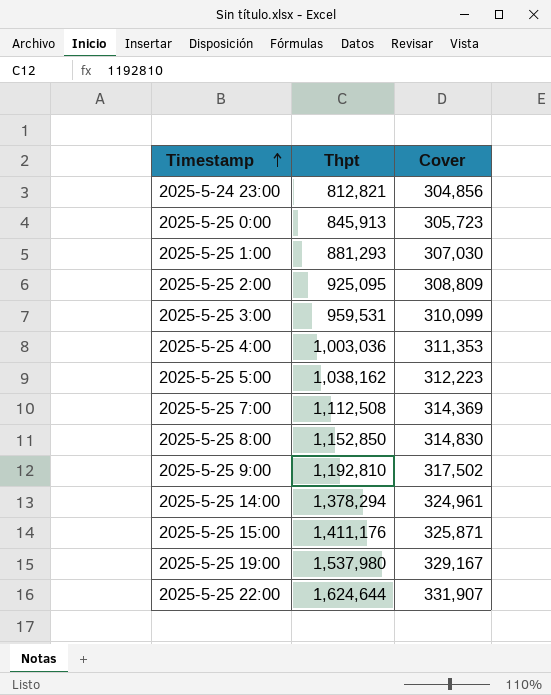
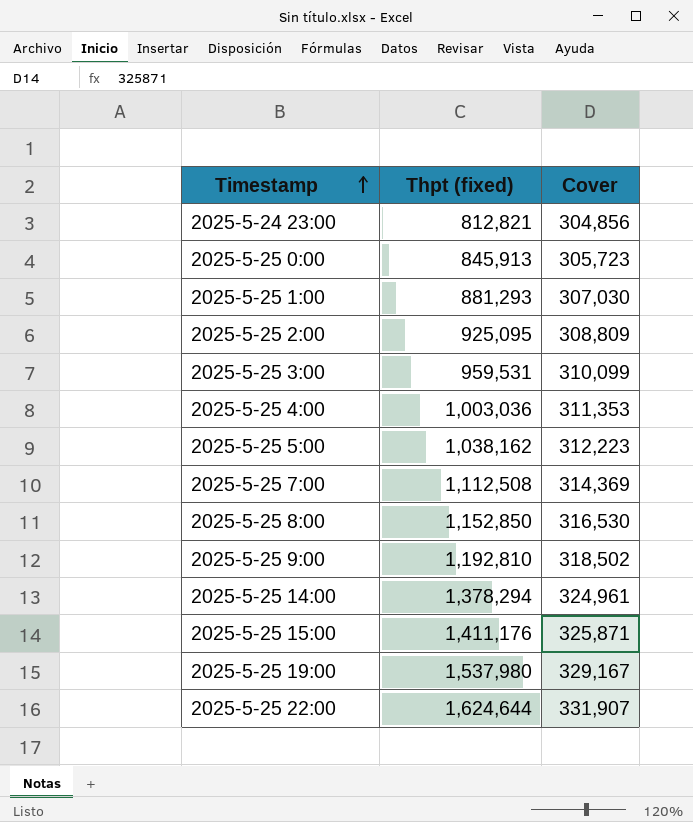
column name: Thpt -> Thpt (fixed)
2025-5-25 8:00 | Cover: 314,830 -> 316,530
2025-5-25 9:00 | Cover: 317,502 -> 318,502

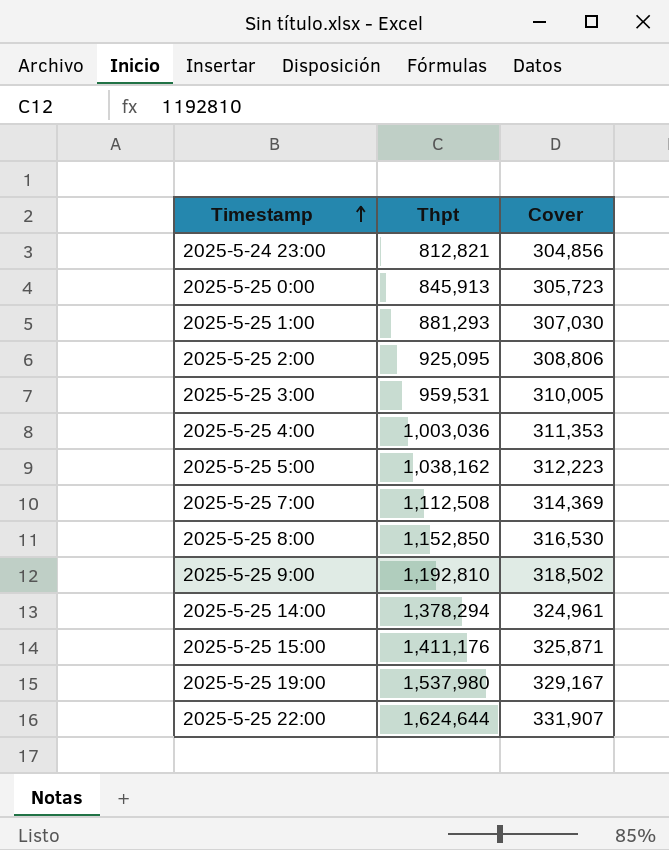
column name: Thpt (fixed) -> Thpt
2025-5-25 2:00 | Cover: 308,809 -> 308,806
2025-5-25 3:00 | Cover: 310,099 -> 310,005

